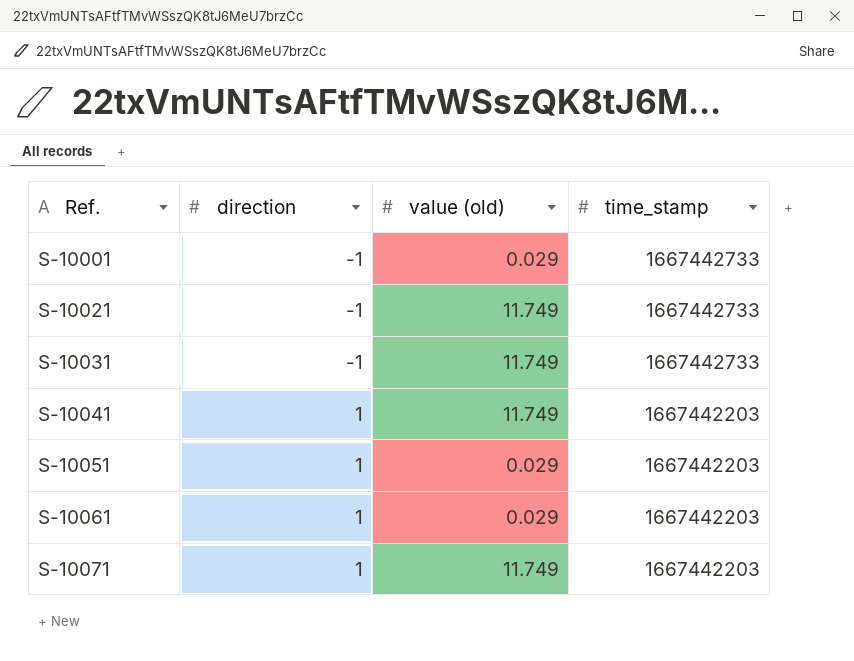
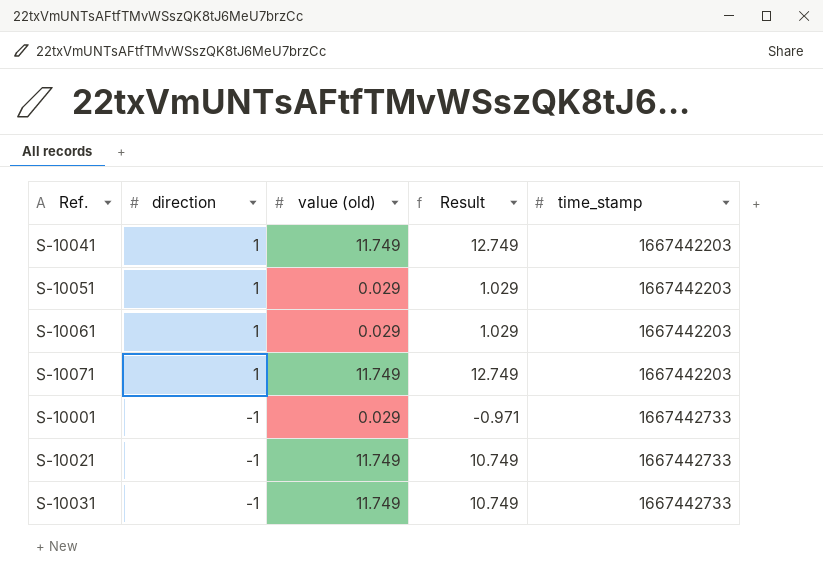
row order: Ref. ascending -> direction descending
column Result | formula: none -> [direction] + [value (old)]

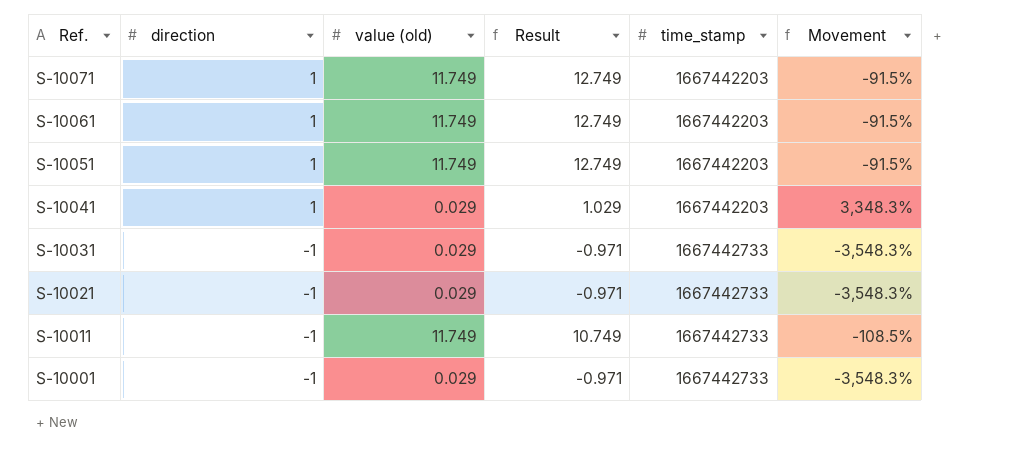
row order: direction descending -> Ref. descending
column Movement | formula: none -> ([direction] - [value (old)]) / [value (old)]
S-10061 | value (old): 0.029 -> 11.749
S-10061 | Result: 1.029 -> 12.749
S-10051 | value (old): 0.029 -> 11.749
S-10051 | Result: 1.029 -> 12.749
S-10041 | value (old): 11.749 -> 0.029
S-10041 | Result: 12.749 -> 1.029
S-10031 | value (old): 11.749 -> 0.029
S-10031 | Result: 10.749 -> -0.971
S-10021 | value (old): 11.749 -> 0.029
S-10021 | Result: 10.749 -> -0.971
row S-10011: none -> -1 | 11.749 | 10.749 | 1667442733 | -108.5%

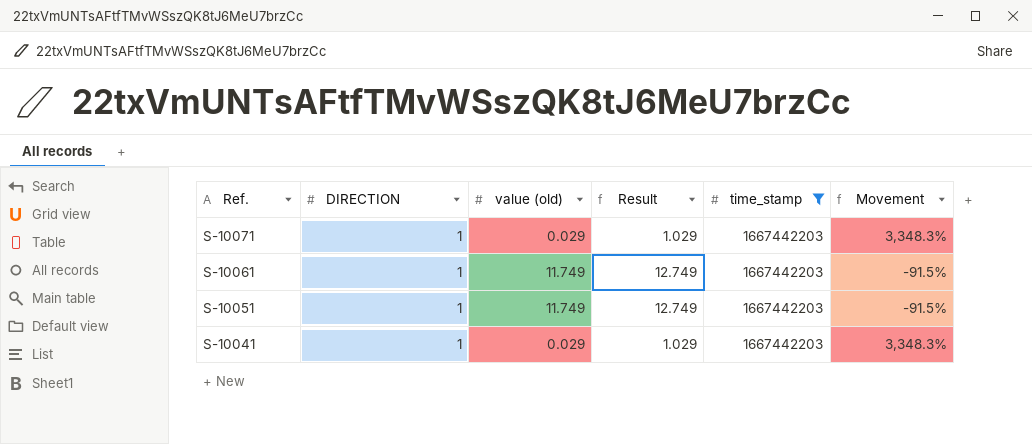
filter: none -> time_stamp = 1667442203
column name: direction -> DIRECTION
S-10071 | value (old): 11.749 -> 0.029
S-10071 | Result: 12.749 -> 1.029
S-10071 | Movement: -91.5% -> 3,348.3%

